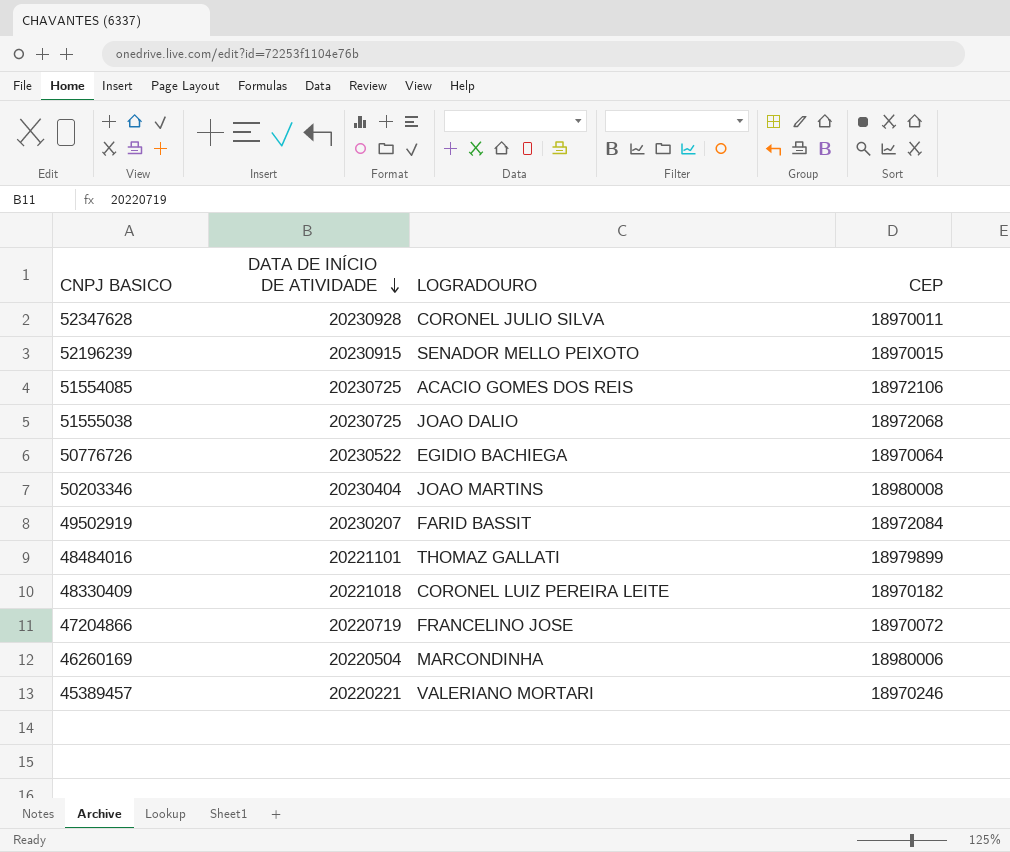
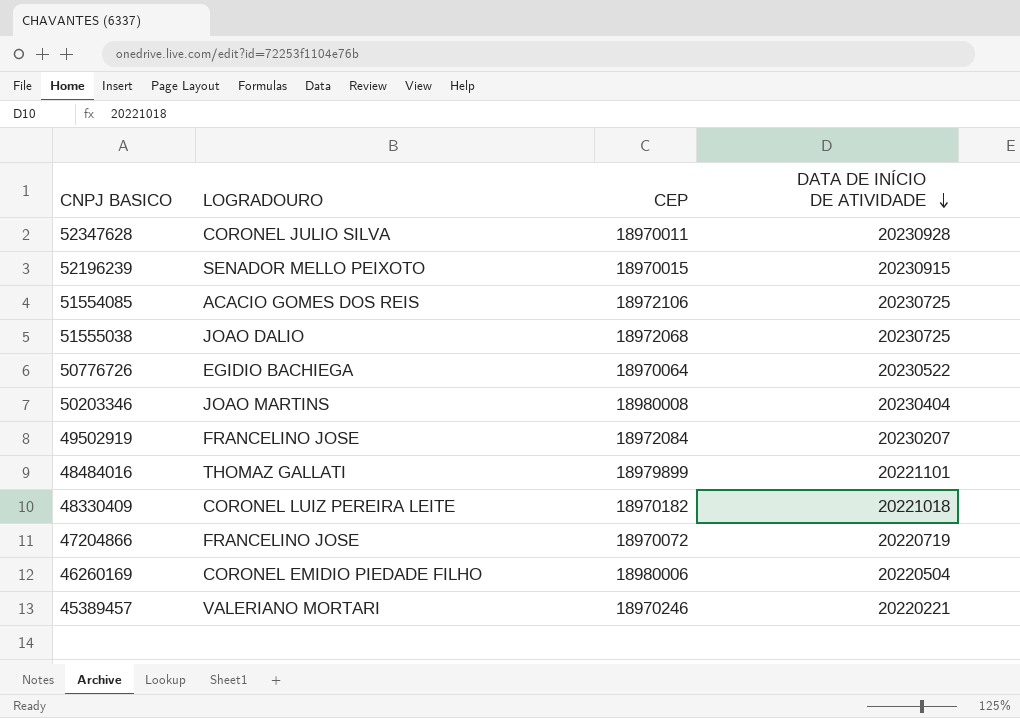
column DATA DE INÍCIO DE ATIVIDADE | position: 2 -> 4
49502919 | LOGRADOURO: FARID BASSIT -> FRANCELINO JOSE
46260169 | LOGRADOURO: MARCONDINHA -> CORONEL EMIDIO PIEDADE FILHO

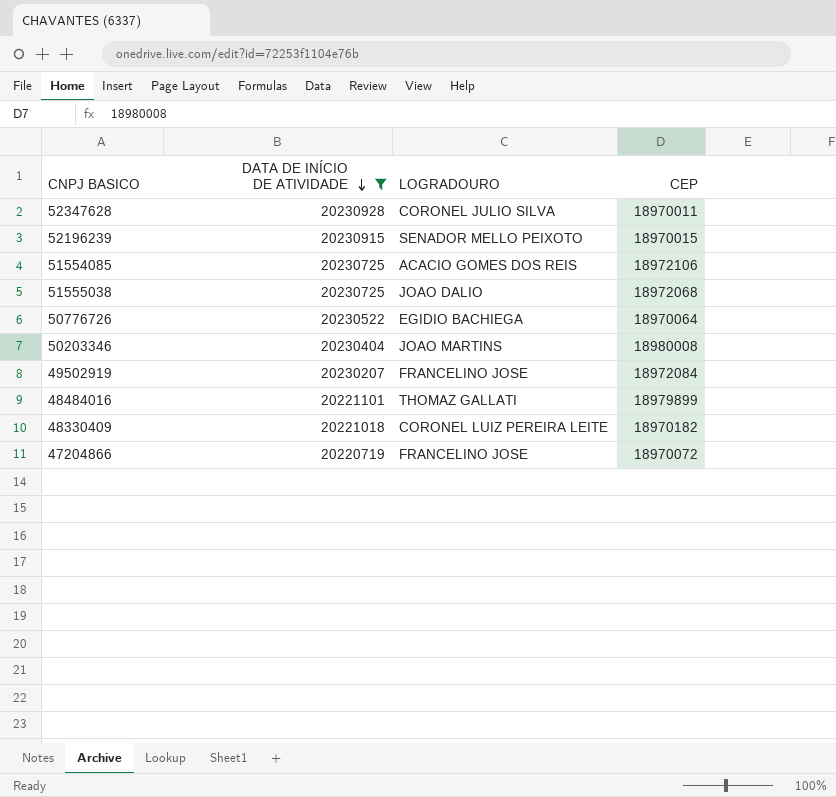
filter: none -> DATA DE INÍCIO DE ATIVIDADE >= 20220719
column DATA DE INÍCIO DE ATIVIDADE | position: 4 -> 2

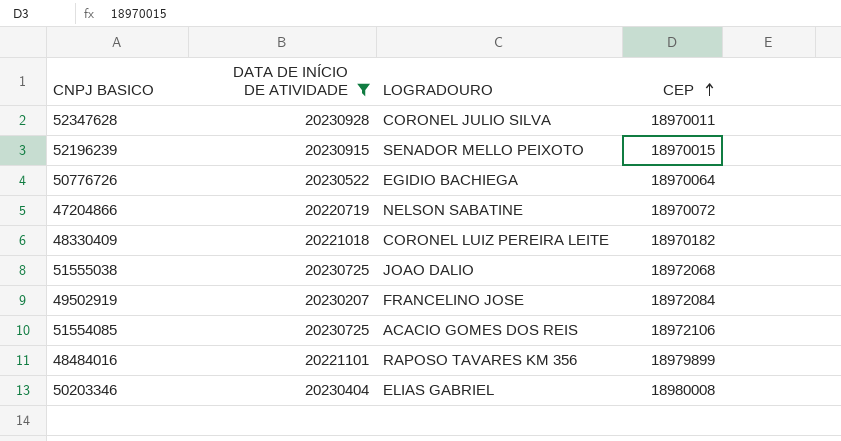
row order: DATA DE INÍCIO DE ATIVIDADE descending -> CEP ascending
47204866 | LOGRADOURO: FRANCELINO JOSE -> NELSON SABATINE
48484016 | LOGRADOURO: THOMAZ GALLATI -> RAPOSO TAVARES KM 356
50203346 | LOGRADOURO: JOAO MARTINS -> ELIAS GABRIEL

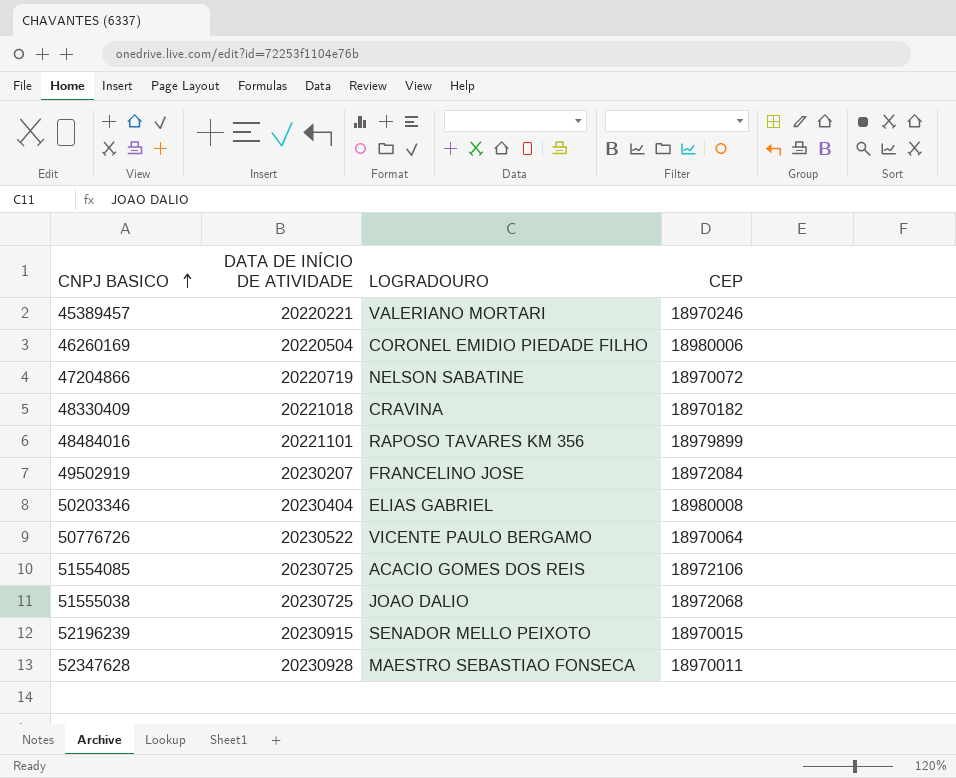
filter: DATA DE INÍCIO DE ATIVIDADE >= 20220719 -> none
row order: CEP ascending -> CNPJ BASICO ascending
48330409 | LOGRADOURO: CORONEL LUIZ PEREIRA LEITE -> CRAVINA
50776726 | LOGRADOURO: EGIDIO BACHIEGA -> VICENTE PAULO BERGAMO
52347628 | LOGRADOURO: CORONEL JULIO SILVA -> MAESTRO SEBASTIAO FONSECA

